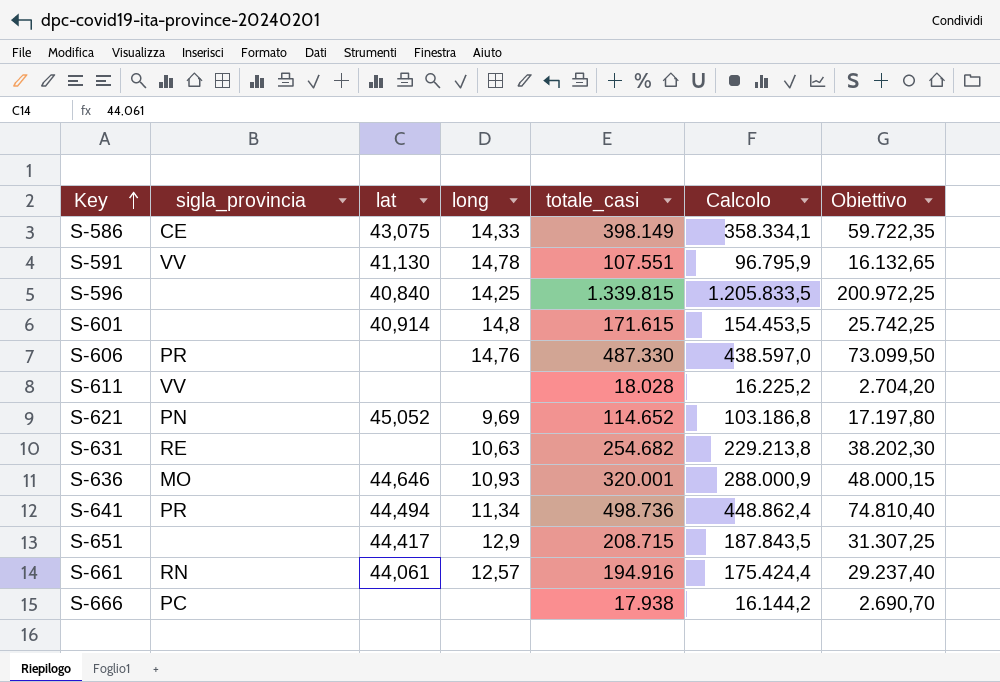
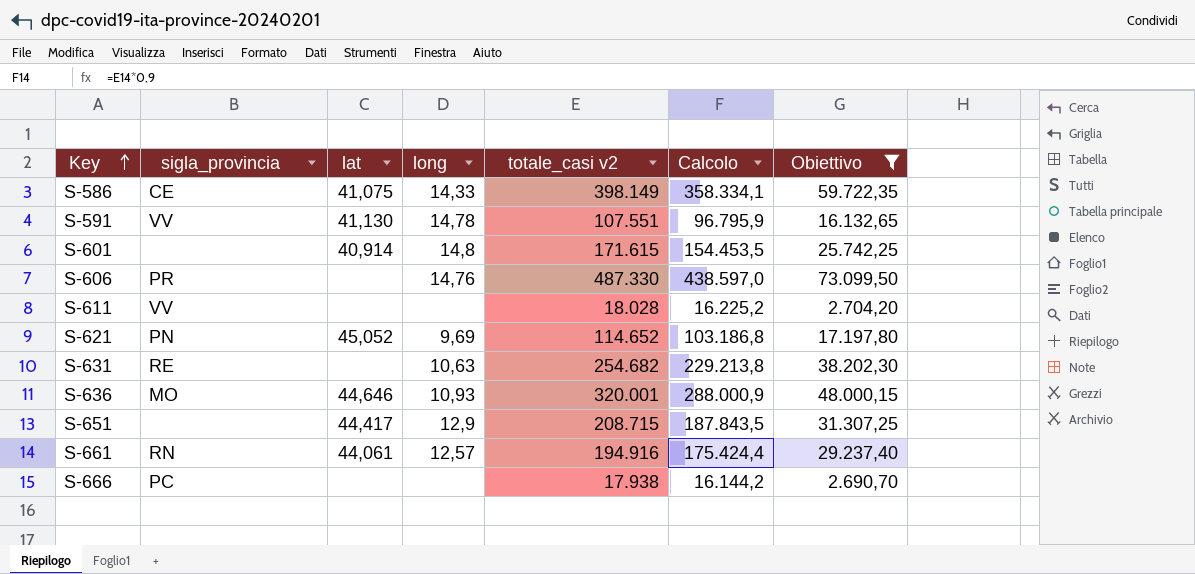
filter: none -> Obiettivo <= 73.099,50
column name: totale_casi -> totale_casi v2
S-586 | lat: 43,075 -> 41,075

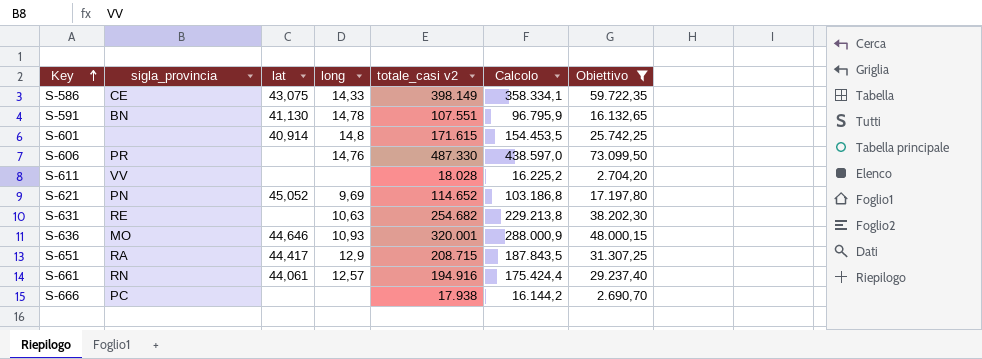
S-586 | lat: 41,075 -> 43,075
S-591 | sigla_provincia: VV -> BN
S-651 | sigla_provincia: none -> RA

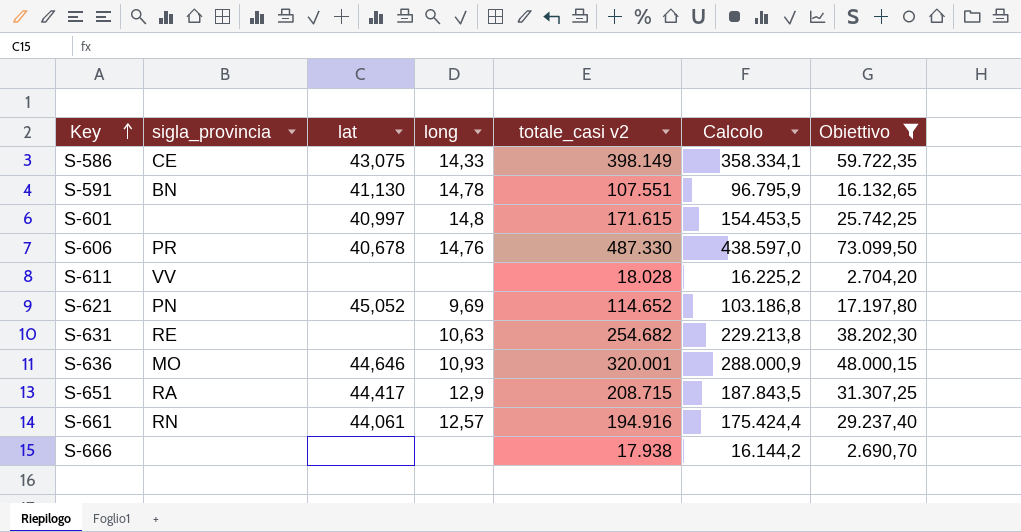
S-601 | lat: 40,914 -> 40,997
S-606 | lat: none -> 40,678
S-666 | sigla_provincia: PC -> none

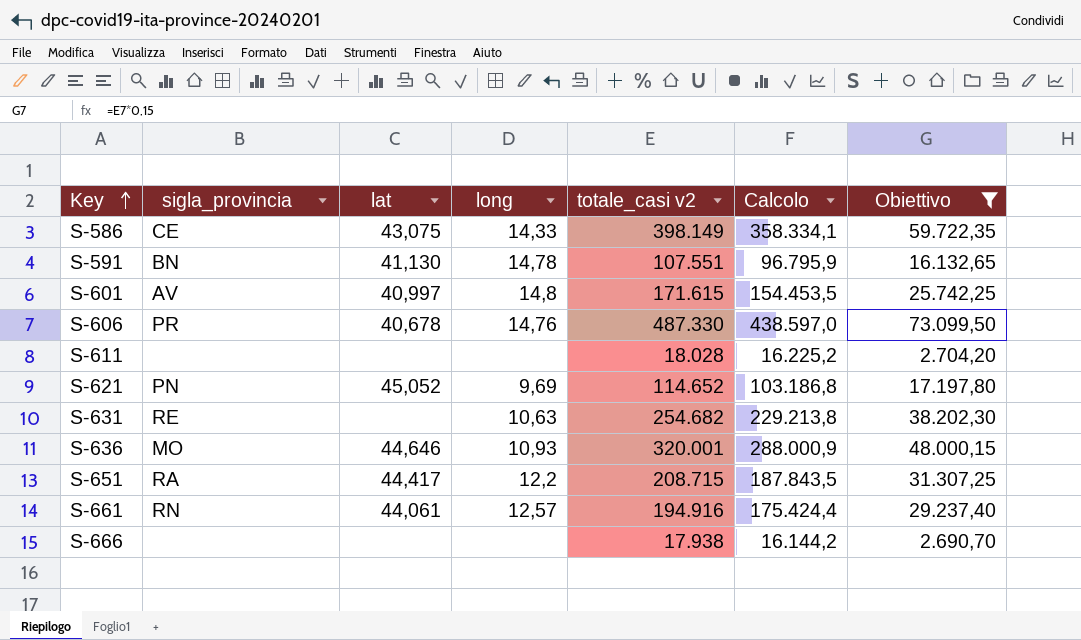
S-601 | sigla_provincia: none -> AV
S-611 | sigla_provincia: VV -> none
S-651 | long: 12,9 -> 12,2

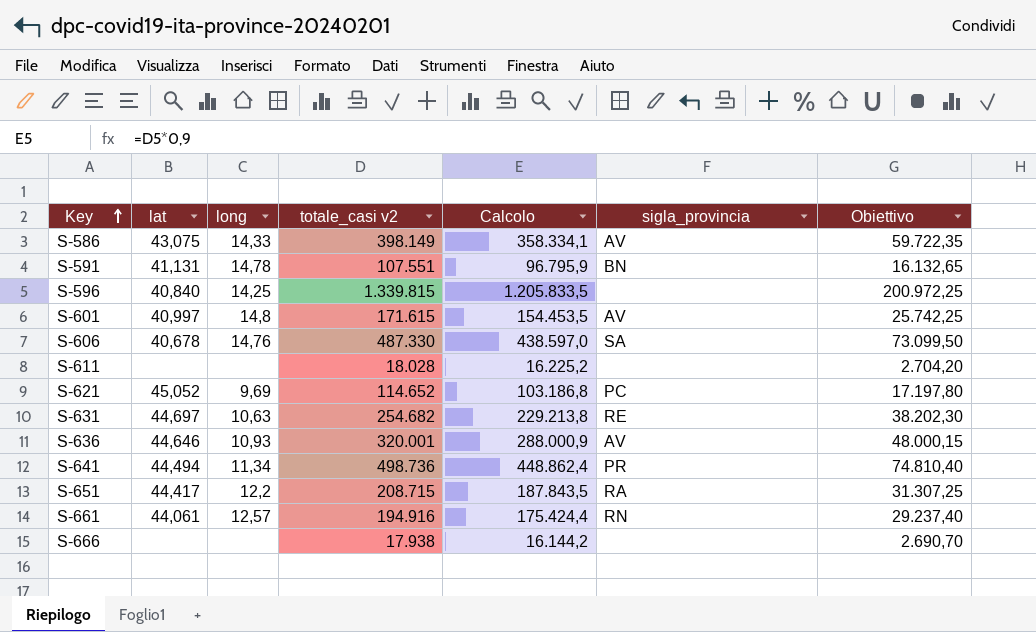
filter: Obiettivo <= 73.099,50 -> none
column sigla_provincia | position: 2 -> 6
S-586 | sigla_provincia: CE -> AV
S-591 | lat: 41,130 -> 41,131
S-606 | sigla_provincia: PR -> SA
S-621 | sigla_provincia: PN -> PC
S-631 | lat: none -> 44,697
S-636 | sigla_provincia: MO -> AV

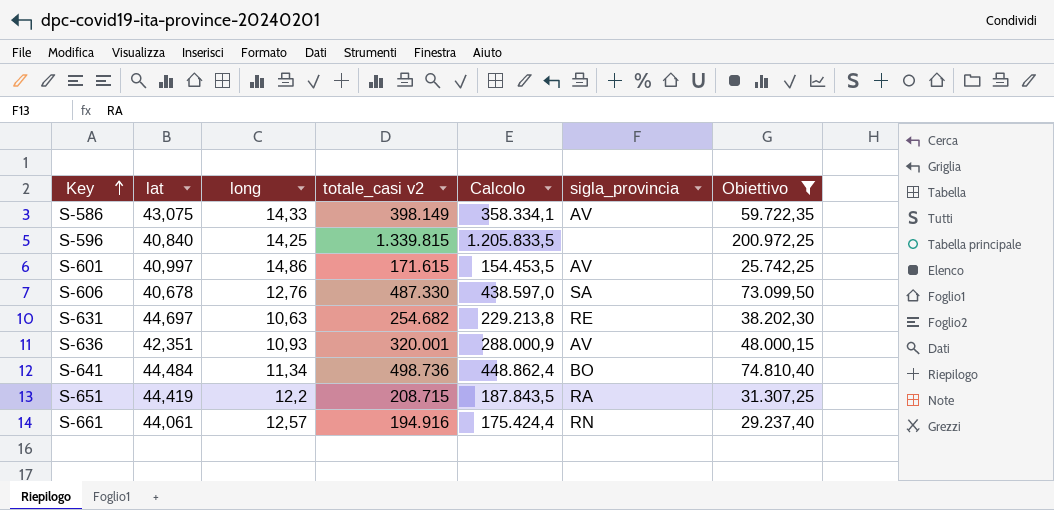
filter: none -> Obiettivo >= 25.742,25
S-601 | long: 14,8 -> 14,86
S-606 | long: 14,76 -> 12,76
S-636 | lat: 44,646 -> 42,351
S-641 | lat: 44,494 -> 44,484
S-641 | sigla_provincia: PR -> BO
S-651 | lat: 44,417 -> 44,419

